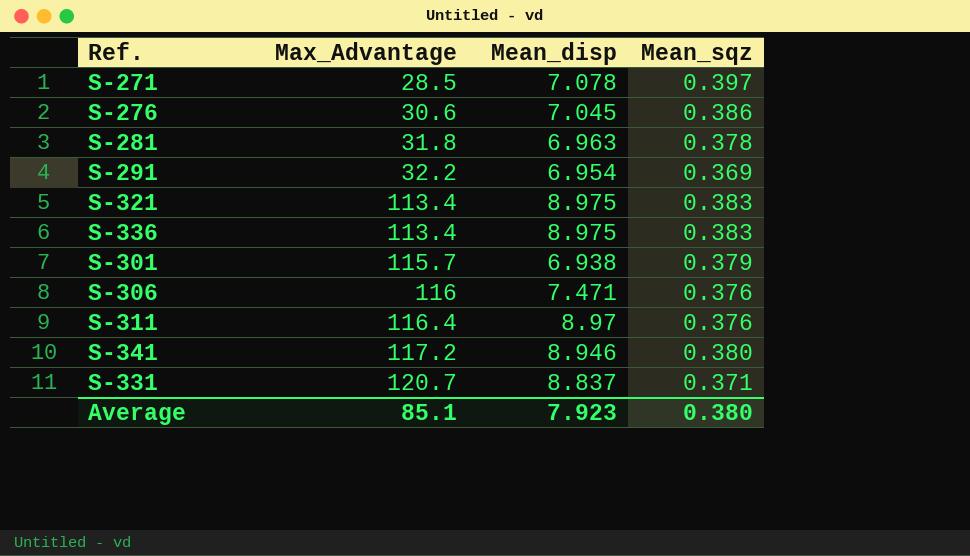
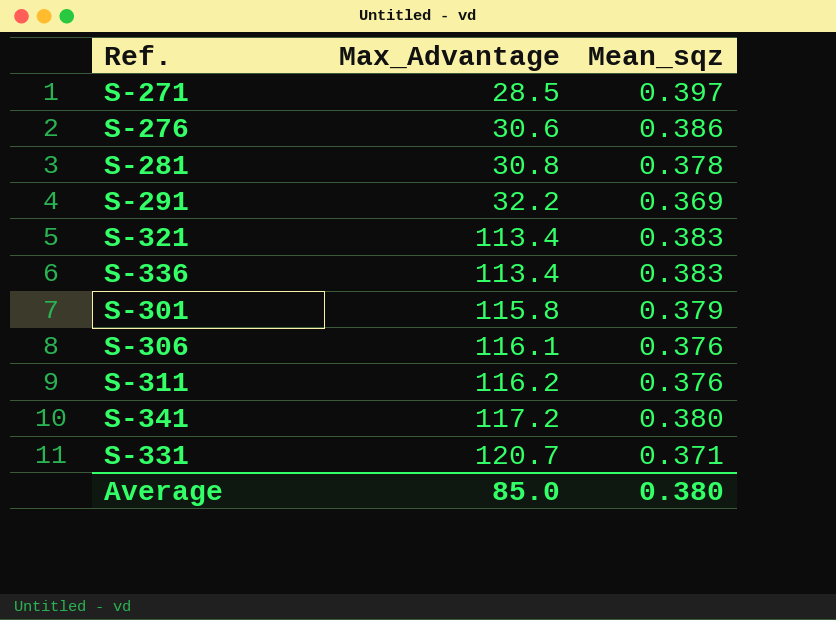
column Mean_disp | position: 3 -> none
S-281 | Max_Advantage: 31.8 -> 30.8
S-301 | Max_Advantage: 115.7 -> 115.8
S-306 | Max_Advantage: 116 -> 116.1
S-311 | Max_Advantage: 116.4 -> 116.2
Average | Max_Advantage: 85.1 -> 85.0

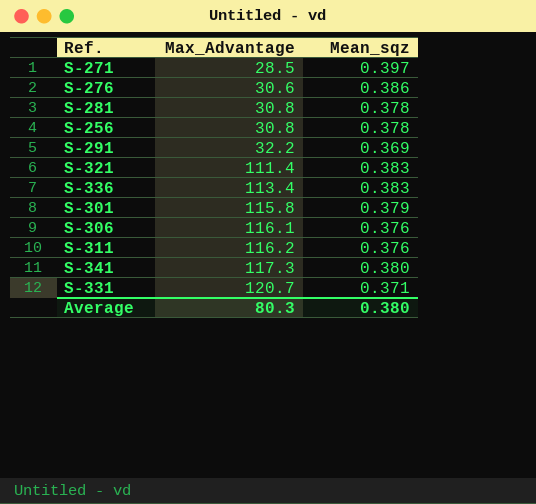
row S-256: none -> 30.8 | 0.378
S-321 | Max_Advantage: 113.4 -> 111.4
S-341 | Max_Advantage: 117.2 -> 117.3
Average | Max_Advantage: 85.0 -> 80.3

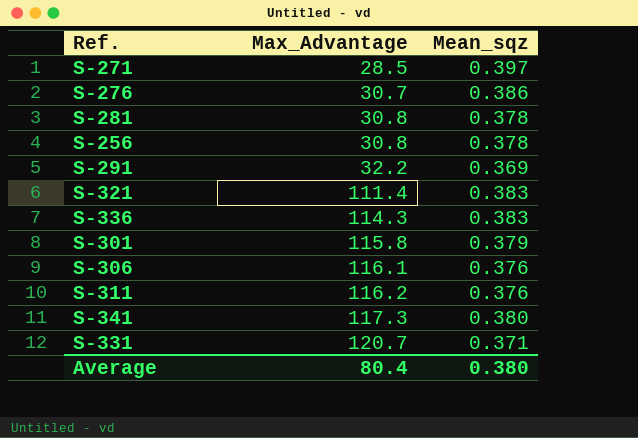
S-276 | Max_Advantage: 30.6 -> 30.7
S-336 | Max_Advantage: 113.4 -> 114.3
Average | Max_Advantage: 80.3 -> 80.4

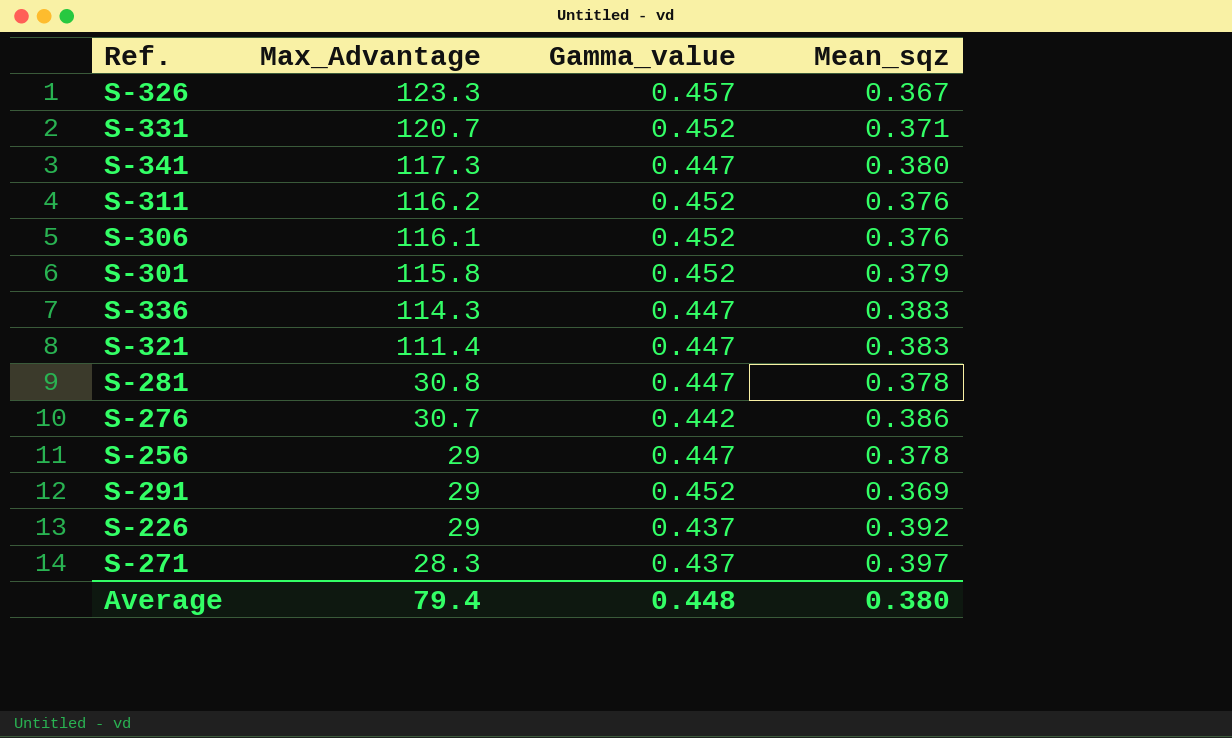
row order: Max_Advantage ascending -> Max_Advantage descending
column Gamma_value | position: none -> 3
row S-326: none -> 123.3 | 0.457 | 0.367
S-256 | Max_Advantage: 30.8 -> 29
S-291 | Max_Advantage: 32.2 -> 29
row S-226: none -> 29 | 0.437 | 0.392
S-271 | Max_Advantage: 28.5 -> 28.3
Average | Max_Advantage: 80.4 -> 79.4

